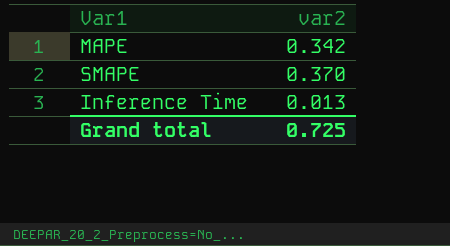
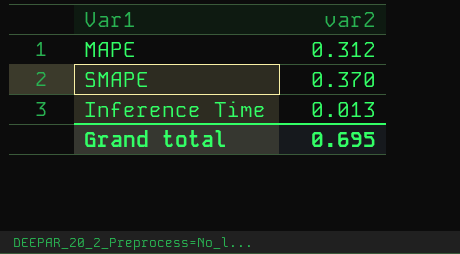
MAPE | var2: 0.342 -> 0.312
Grand total | var2: 0.725 -> 0.695

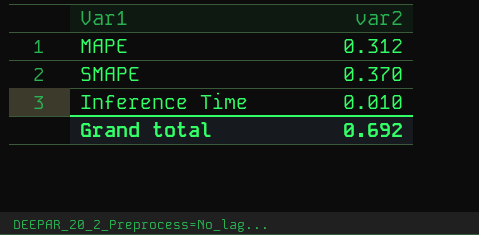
Inference Time | var2: 0.013 -> 0.010
Grand total | var2: 0.695 -> 0.692

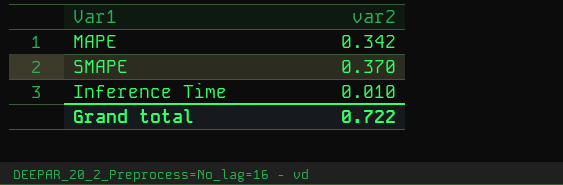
MAPE | var2: 0.312 -> 0.342
Grand total | var2: 0.692 -> 0.722

